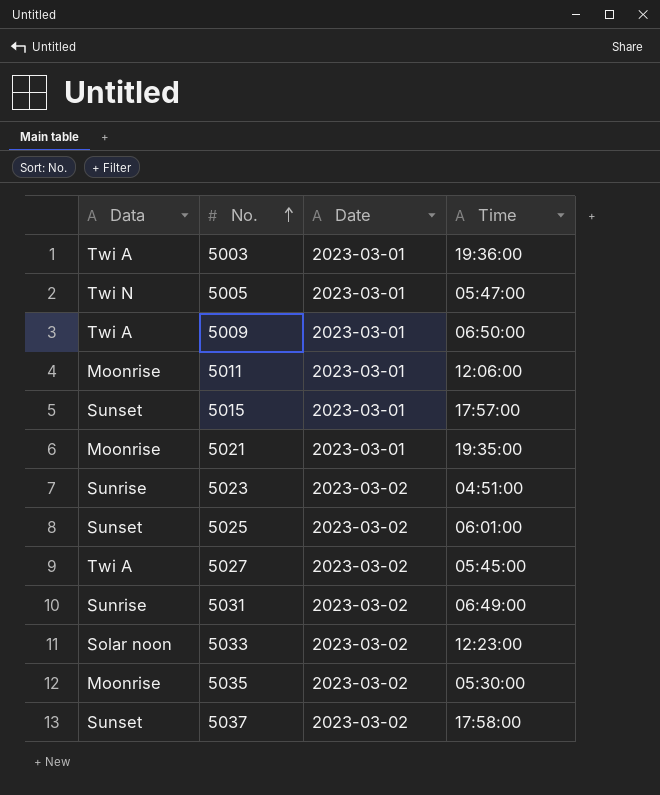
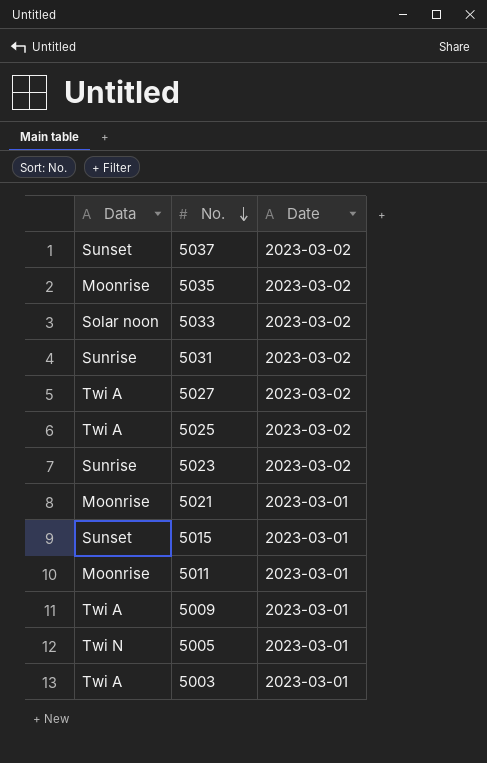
row order: No. ascending -> No. descending
column Time | position: 4 -> none
5025 | Data: Sunset -> Twi A

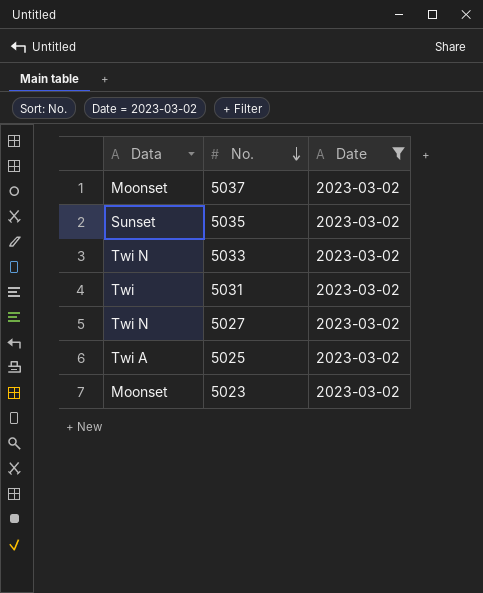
filter: none -> Date = 2023-03-02
5037 | Data: Sunset -> Moonset
5035 | Data: Moonrise -> Sunset
5033 | Data: Solar noon -> Twi N
5031 | Data: Sunrise -> Twi
5027 | Data: Twi A -> Twi N
5023 | Data: Sunrise -> Moonset

